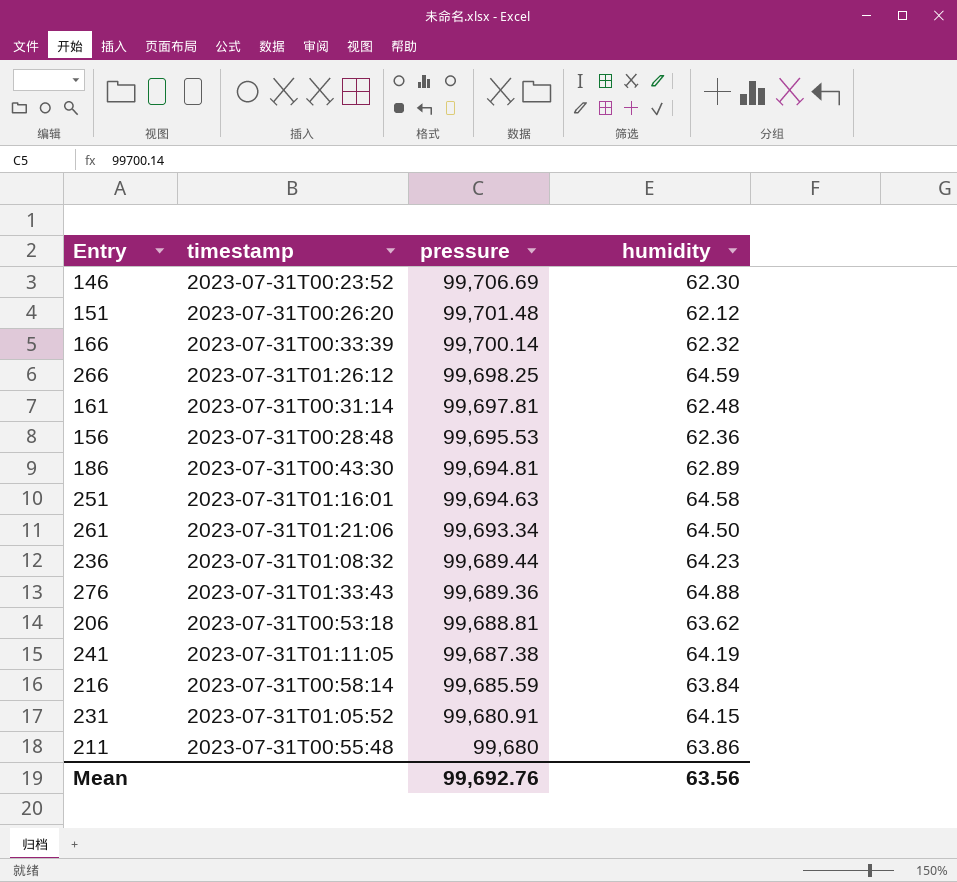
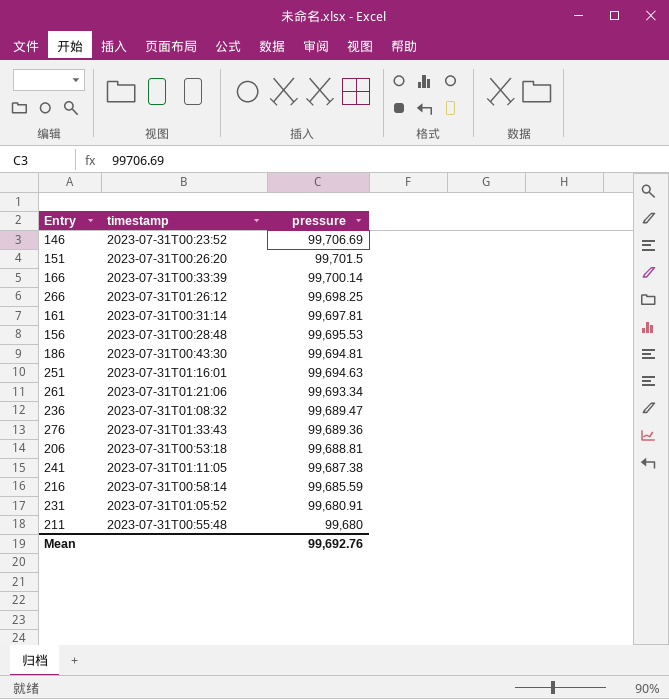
column humidity | position: 4 -> none
151 | pressure: 99,701.48 -> 99,701.5
236 | pressure: 99,689.44 -> 99,689.47

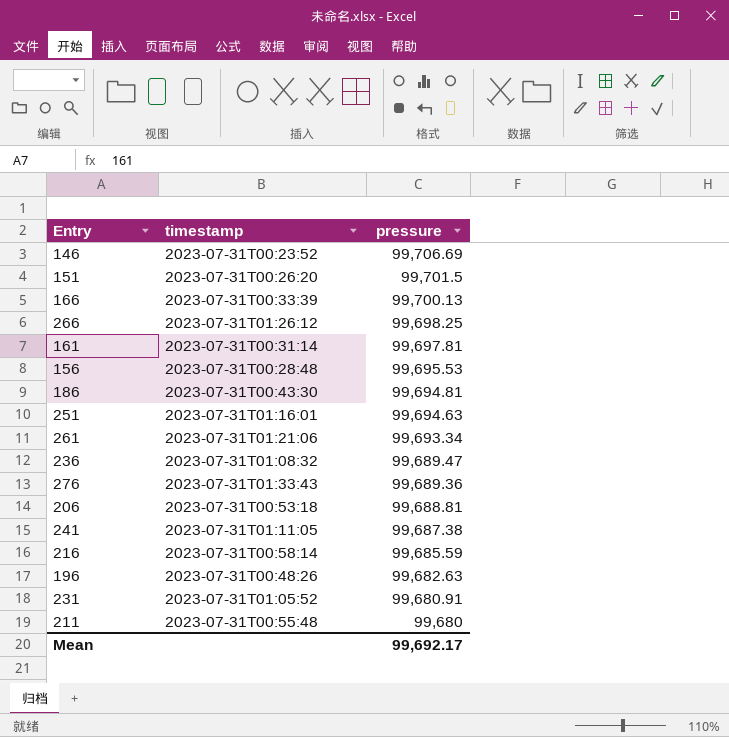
166 | pressure: 99,700.14 -> 99,700.13
row 196: none -> 2023-07-31T00:48:26 | 99,682.63
Mean | pressure: 99,692.76 -> 99,692.17

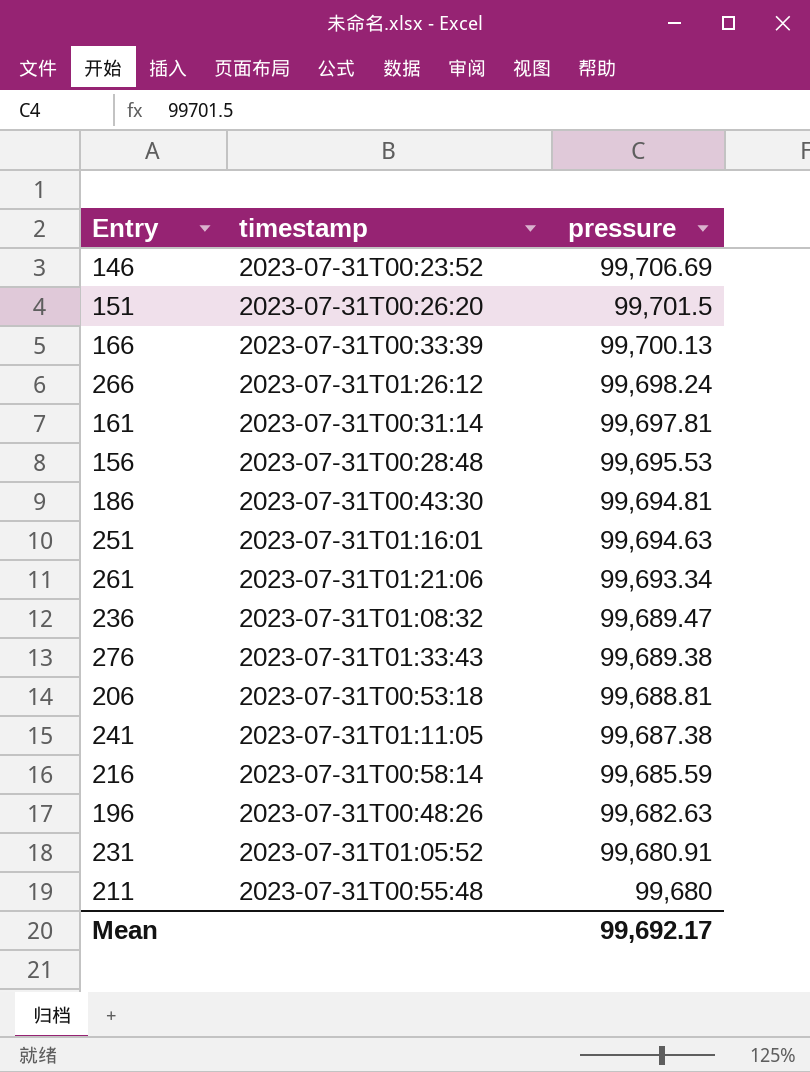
266 | pressure: 99,698.25 -> 99,698.24
276 | pressure: 99,689.36 -> 99,689.38

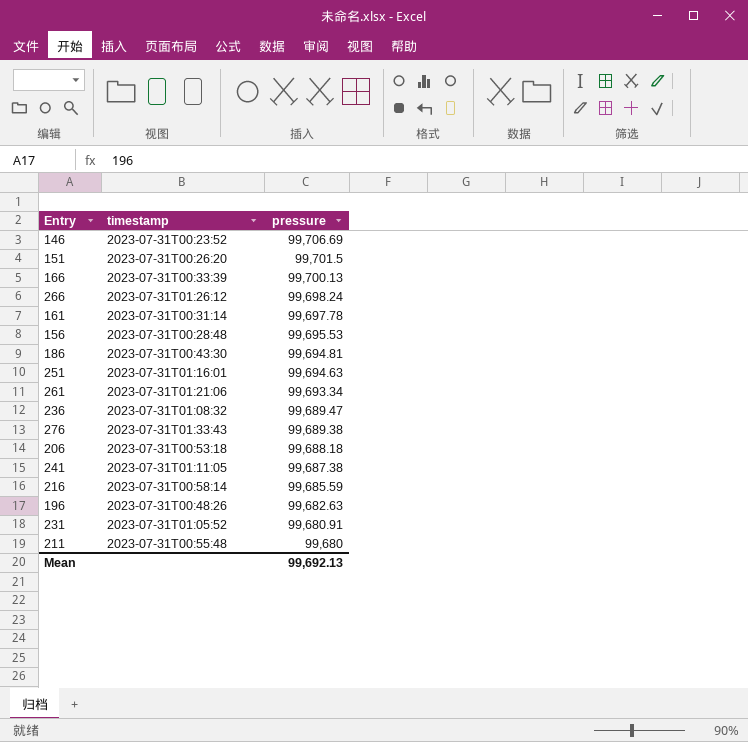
161 | pressure: 99,697.81 -> 99,697.78
206 | pressure: 99,688.81 -> 99,688.18
Mean | pressure: 99,692.17 -> 99,692.13

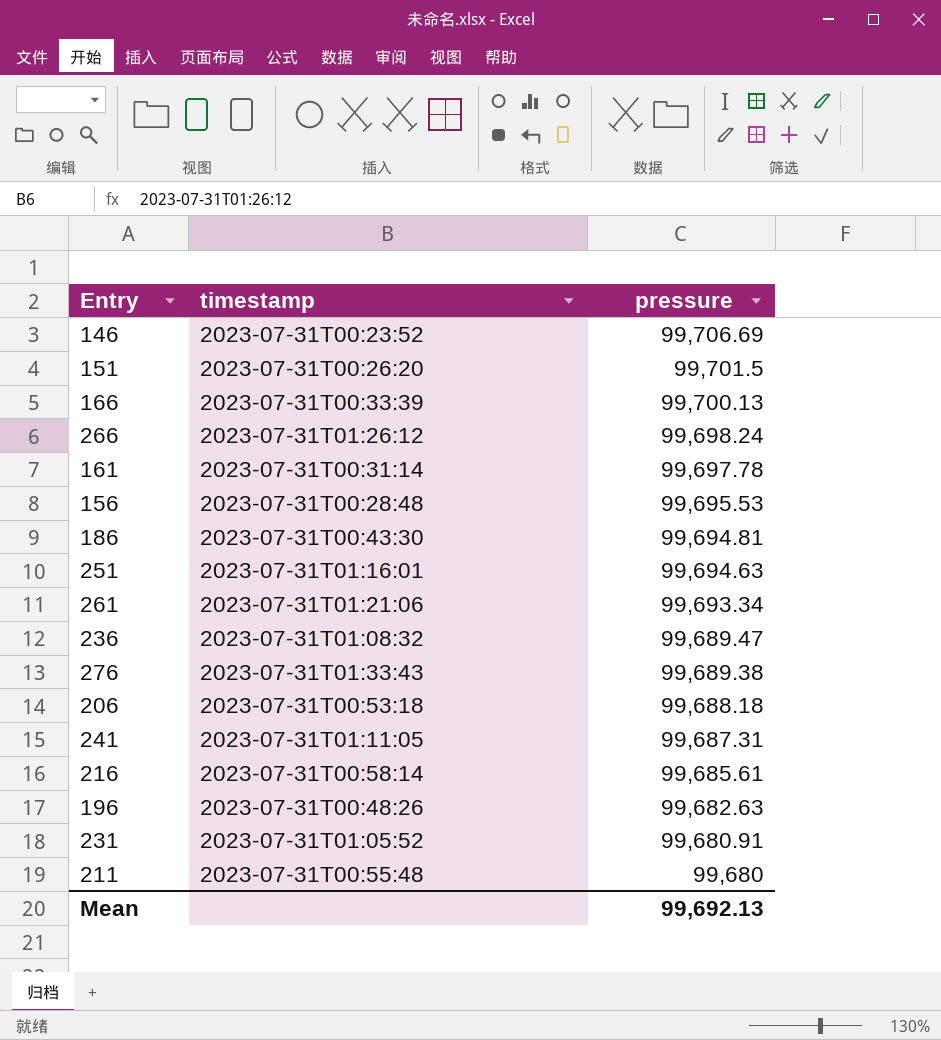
241 | pressure: 99,687.38 -> 99,687.31
216 | pressure: 99,685.59 -> 99,685.61

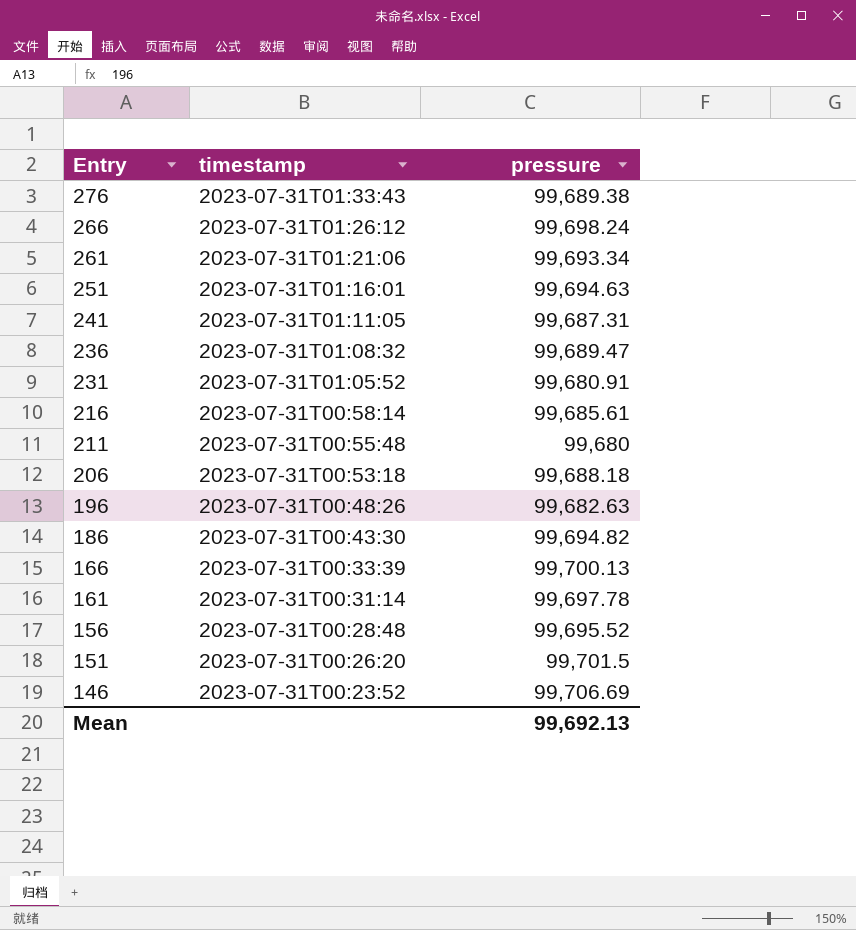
row order: pressure descending -> Entry descending
186 | pressure: 99,694.81 -> 99,694.82
156 | pressure: 99,695.53 -> 99,695.52

